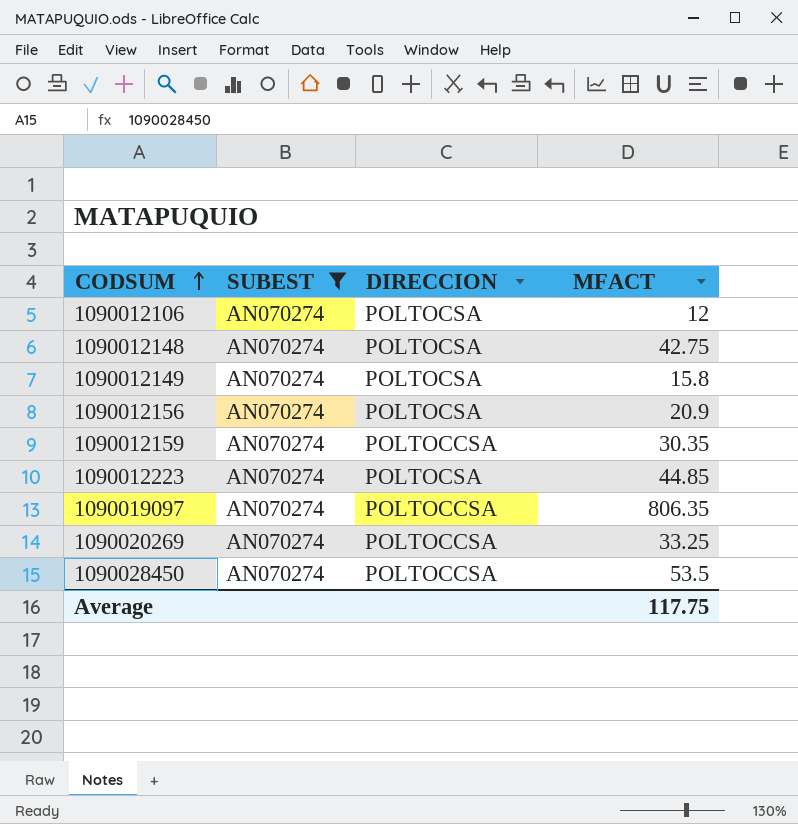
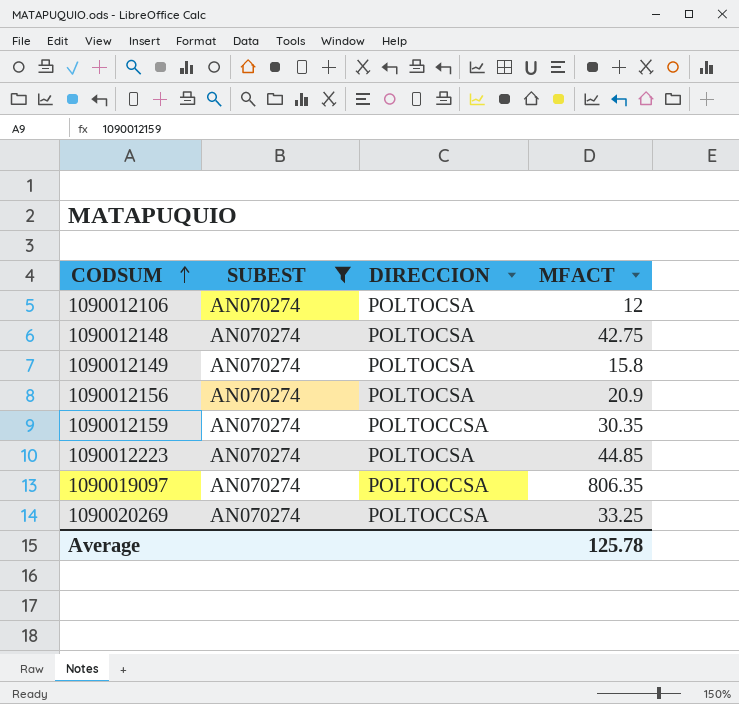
row 1090028450: AN070274 | POLTOCCSA | 53.5 -> none
Average | MFACT: 117.75 -> 125.78

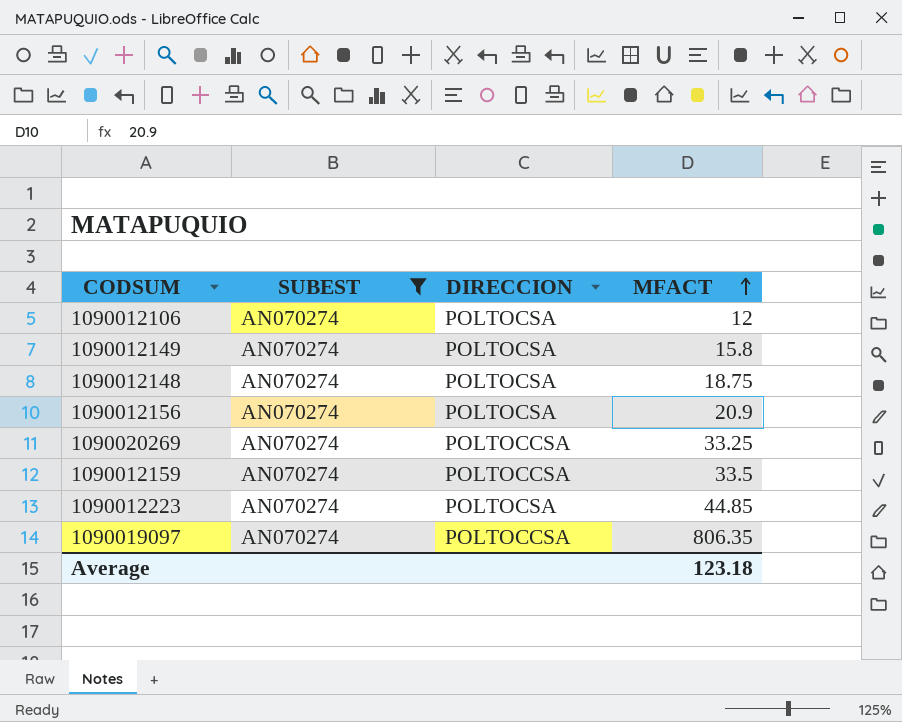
row order: CODSUM ascending -> MFACT ascending
1090012148 | MFACT: 42.75 -> 18.75
1090012159 | MFACT: 30.35 -> 33.5
Average | MFACT: 125.78 -> 123.18

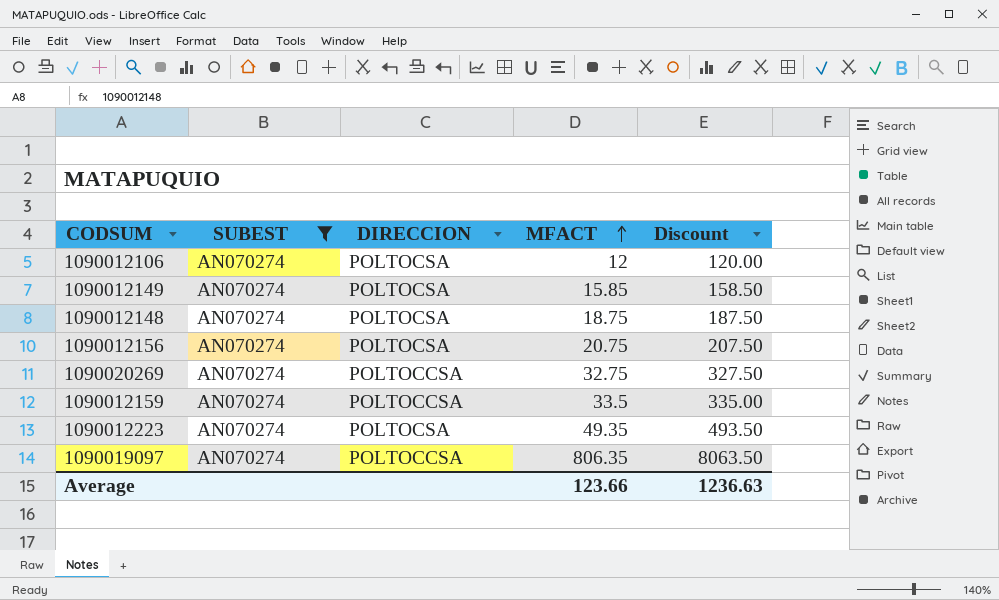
column Discount | formula: none -> [MFACT] * 10
1090012149 | MFACT: 15.8 -> 15.85
1090012156 | MFACT: 20.9 -> 20.75
1090020269 | MFACT: 33.25 -> 32.75
1090012223 | MFACT: 44.85 -> 49.35
Average | MFACT: 123.18 -> 123.66

